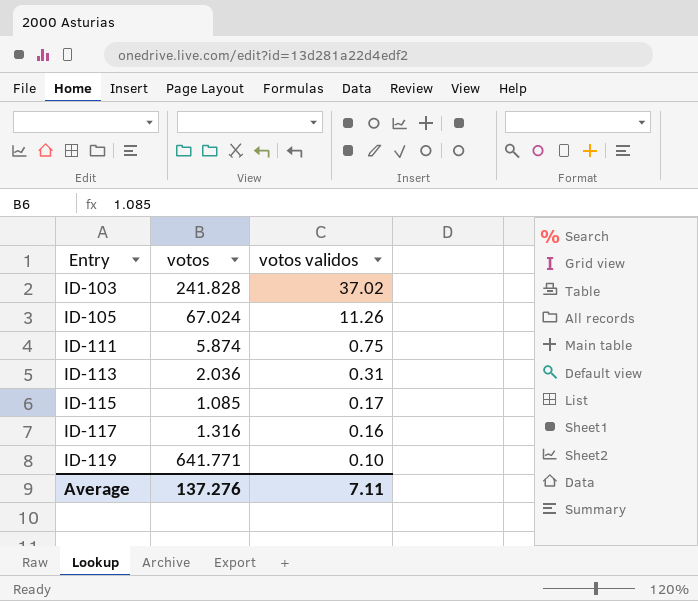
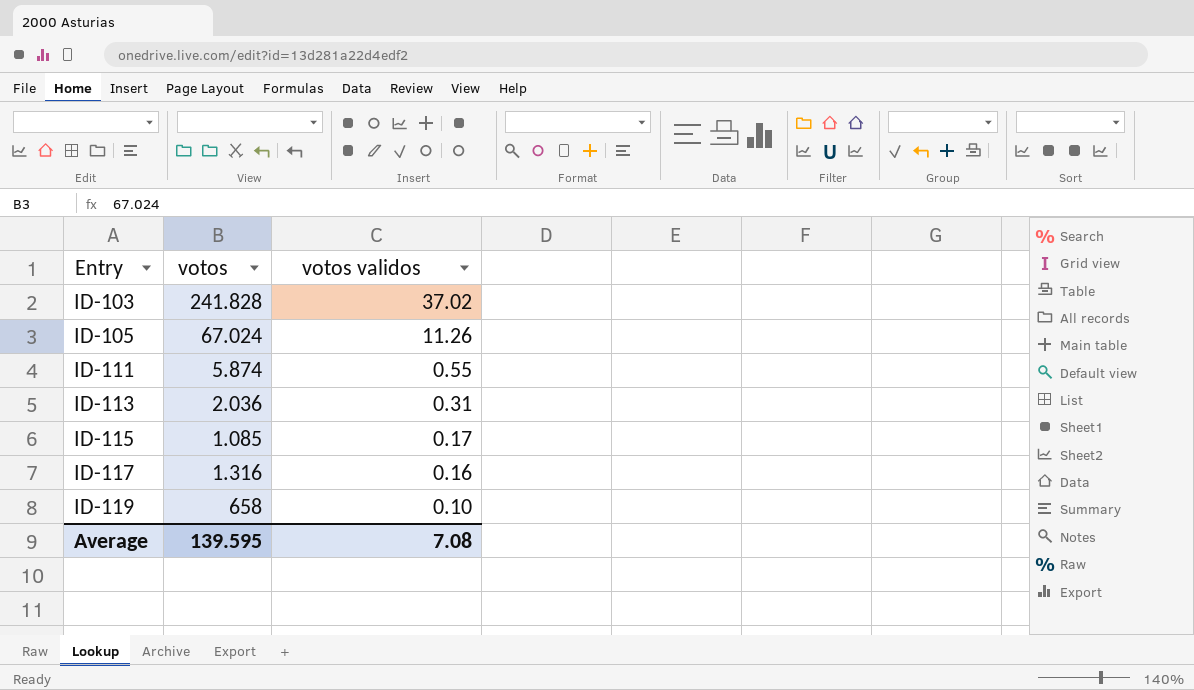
ID-111 | votos validos: 0.75 -> 0.55
ID-119 | votos: 641.771 -> 658
Average | votos: 137.276 -> 139.595
Average | votos validos: 7.11 -> 7.08

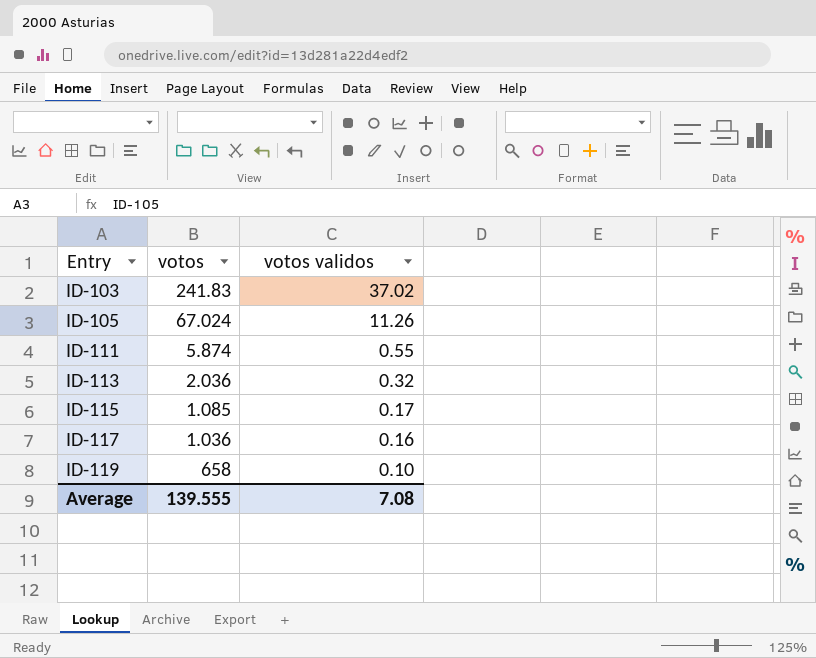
ID-103 | votos: 241.828 -> 241.83
ID-113 | votos validos: 0.31 -> 0.32
ID-117 | votos: 1.316 -> 1.036
Average | votos: 139.595 -> 139.555

